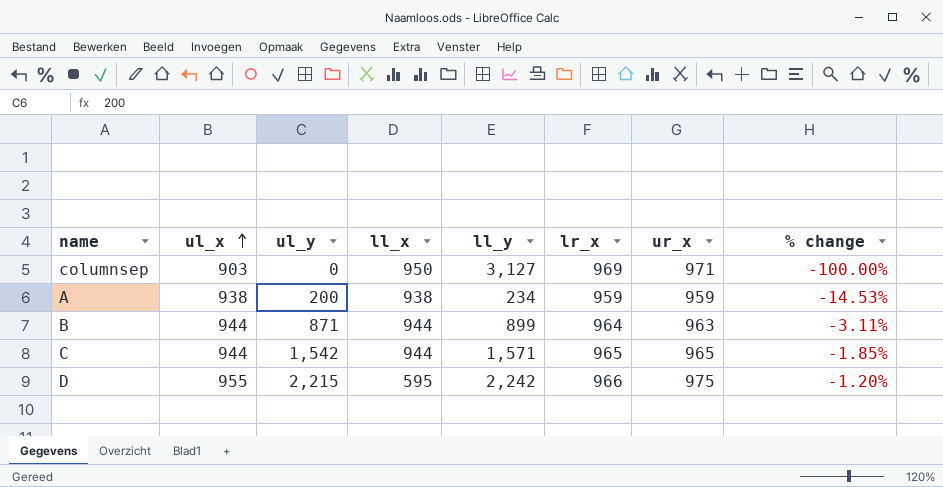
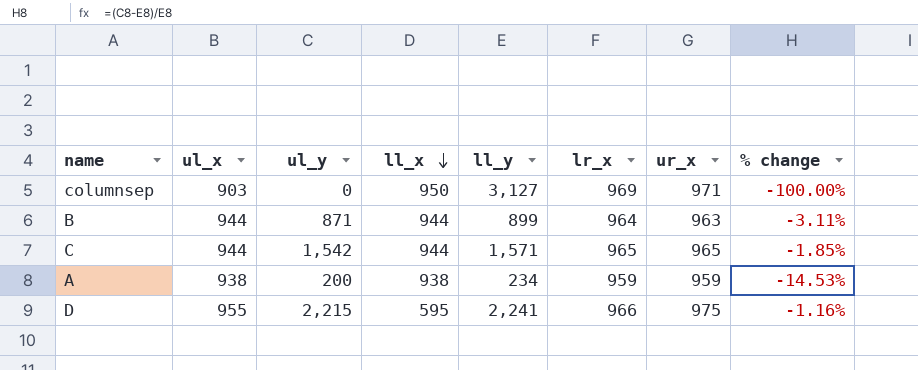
row order: ul_x ascending -> ll_x descending
D | ll_y: 2,242 -> 2,241
D | % change: -1.20% -> -1.16%

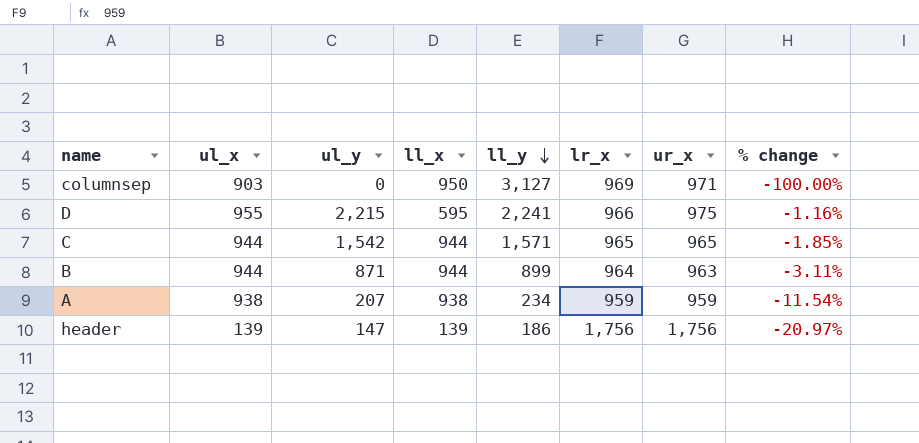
row order: ll_x descending -> ll_y descending
A | ul_y: 200 -> 207
A | % change: -14.53% -> -11.54%
row header: none -> 139 | 147 | 139 | 186 | 1,756 | 1,756 | -20.97%

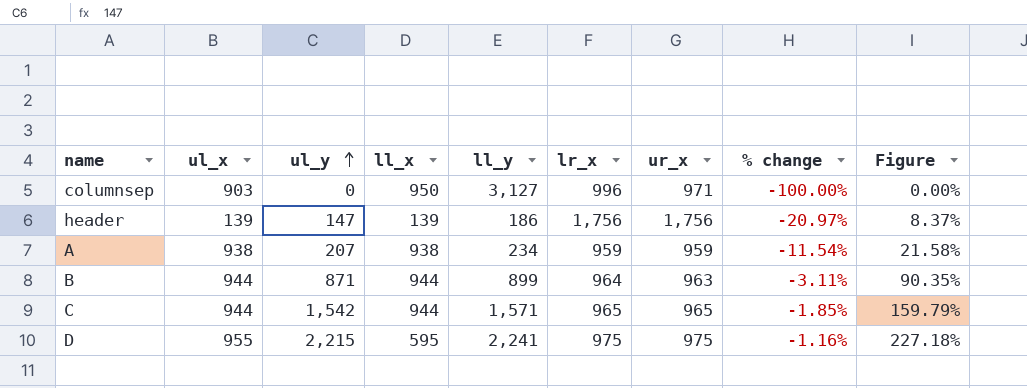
row order: ll_y descending -> ul_y ascending
column Figure | formula: none -> [ul_y] / [lr_x]
columnsep | lr_x: 969 -> 996
D | lr_x: 966 -> 975

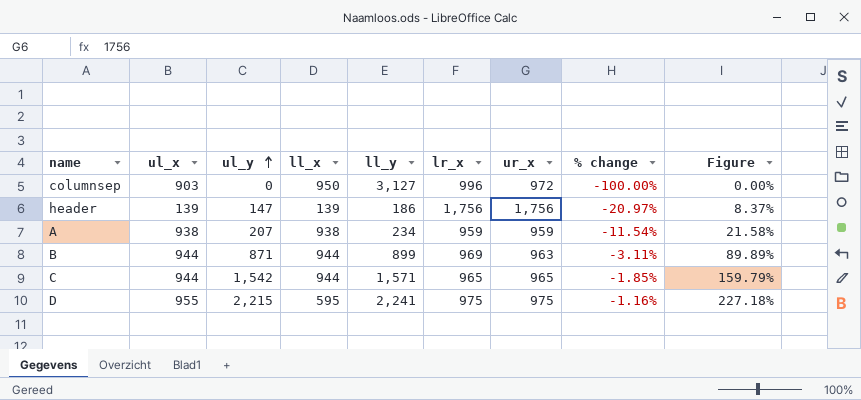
columnsep | ur_x: 971 -> 972
B | lr_x: 964 -> 969
B | Figure: 90.35% -> 89.89%

